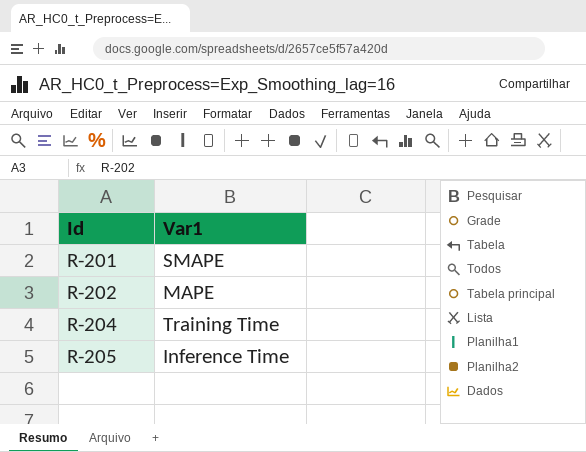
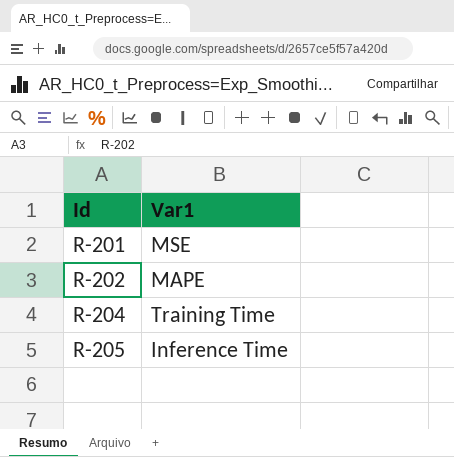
R-201 | Var1: SMAPE -> MSE

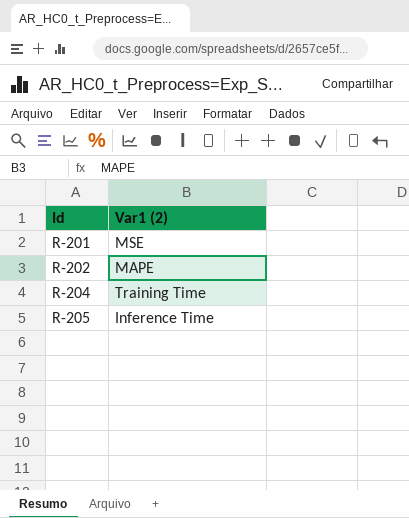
column name: Var1 -> Var1 (2)

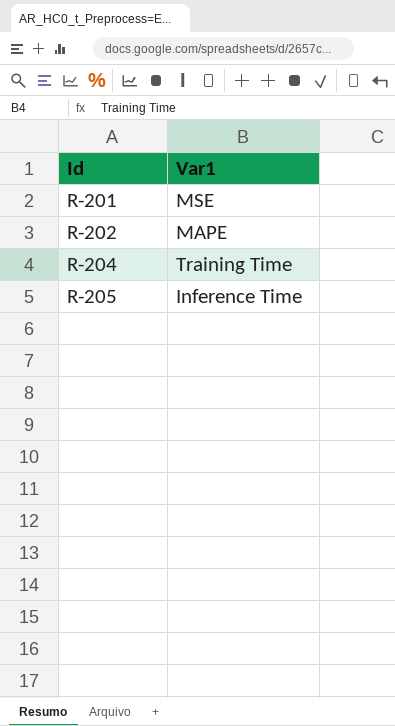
column name: Var1 (2) -> Var1

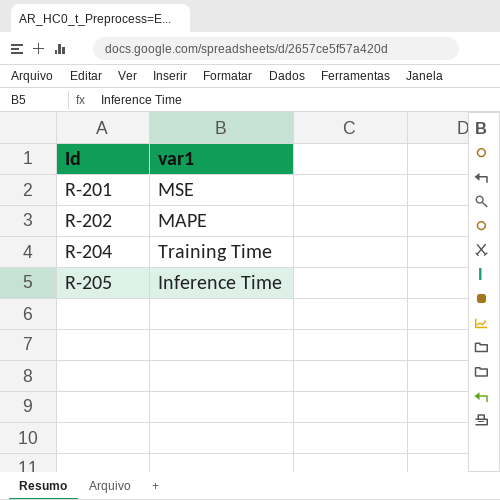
column name: Var1 -> var1

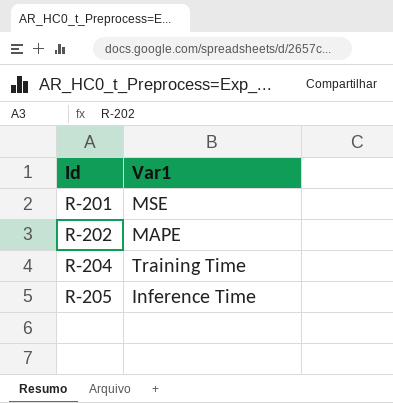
column name: var1 -> Var1

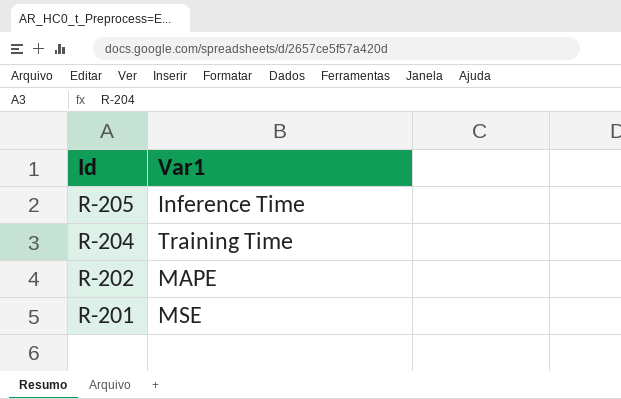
row order: Id ascending -> Id descending

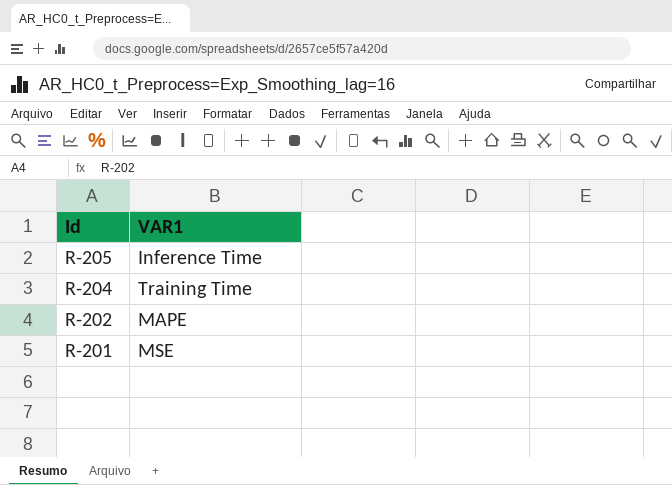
column name: Var1 -> VAR1

